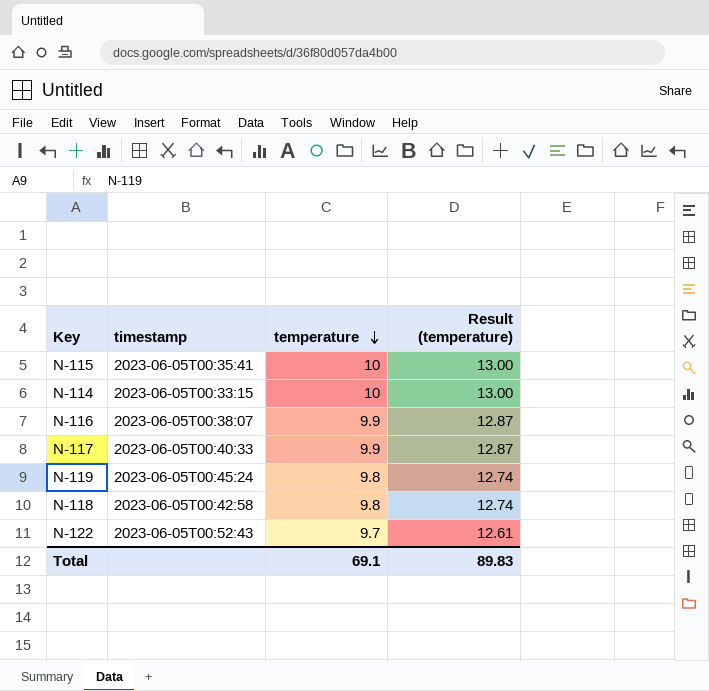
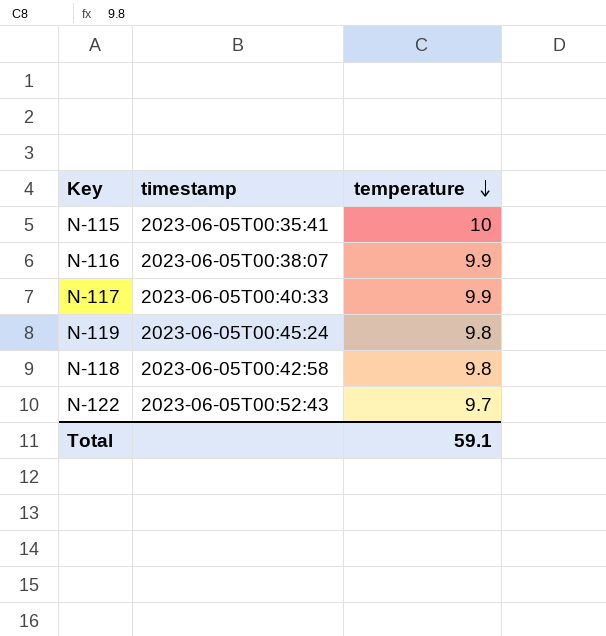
column Result (temperature) | formula: [temperature] * 1.3 -> none
row N-114: 2023-06-05T00:33:15 | 10 | 13.00 -> none
Total | temperature: 69.1 -> 59.1

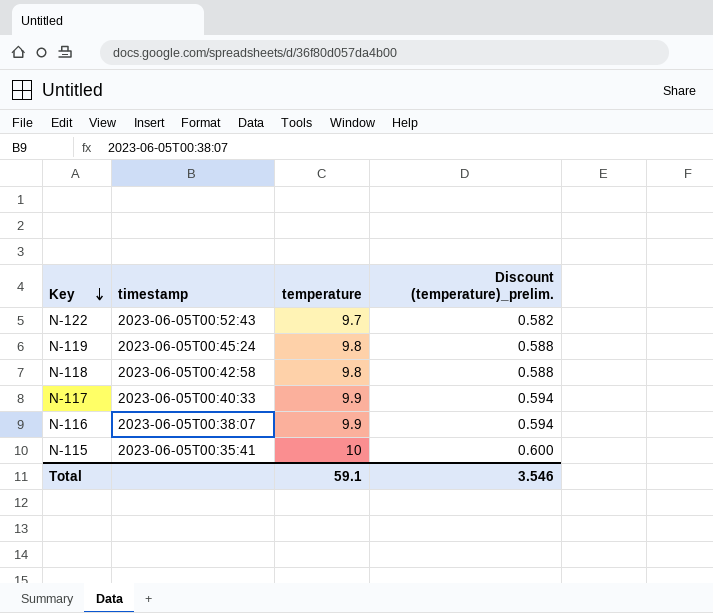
row order: temperature descending -> Key descending
column Discount (temperature)_prelim. | formula: none -> [temperature] * 0.06

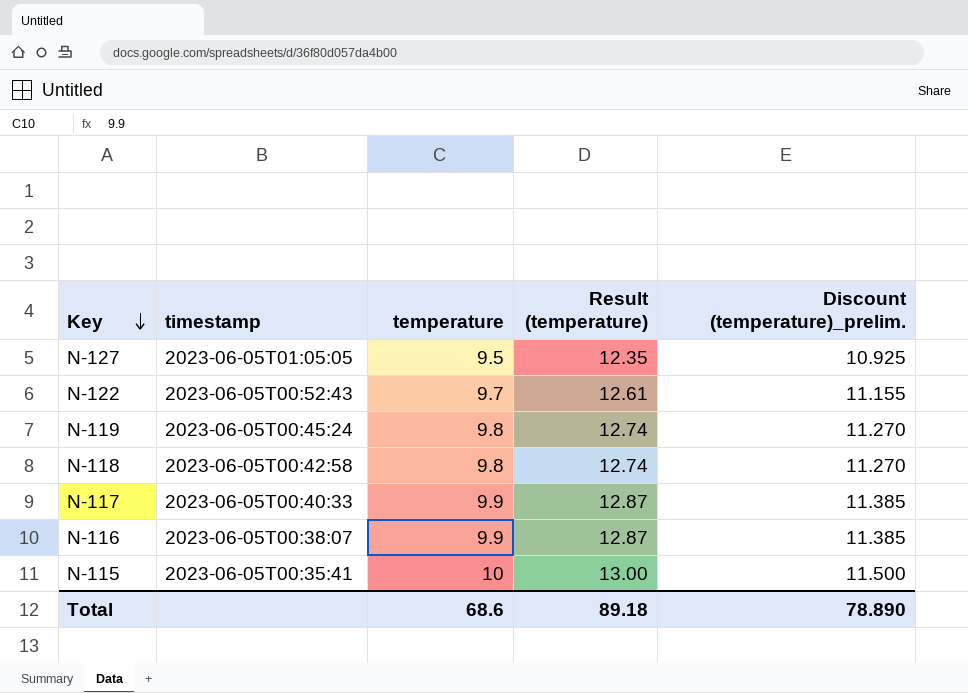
column Result (temperature) | formula: none -> [temperature] * 1.3
column Discount (temperature)_prelim. | formula: [temperature] * 0.06 -> [temperature] * 1.15
row N-127: none -> 2023-06-05T01:05:05 | 9.5 | 12.35 | 10.925
Total | temperature: 59.1 -> 68.6
Total | Discount (temperature)_prelim.: 3.546 -> 78.890

